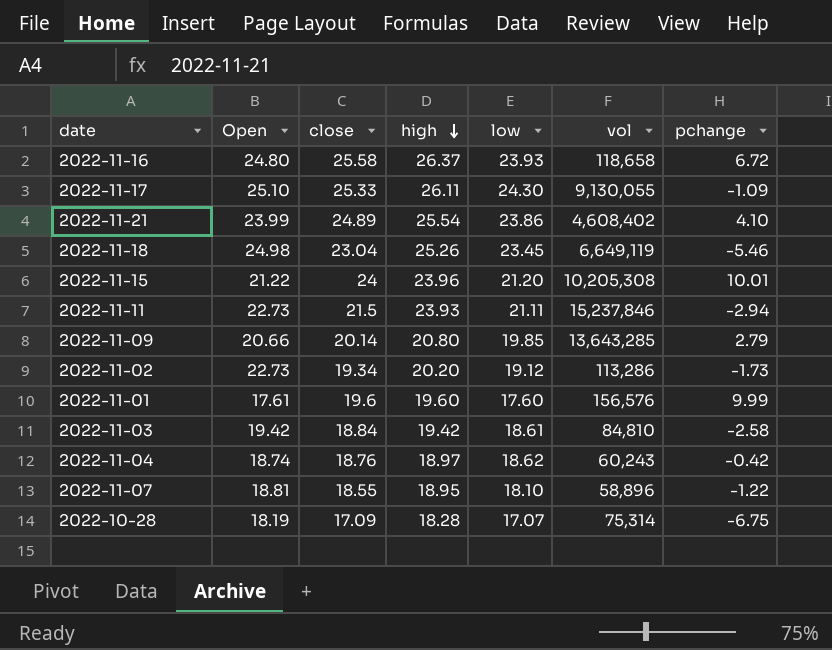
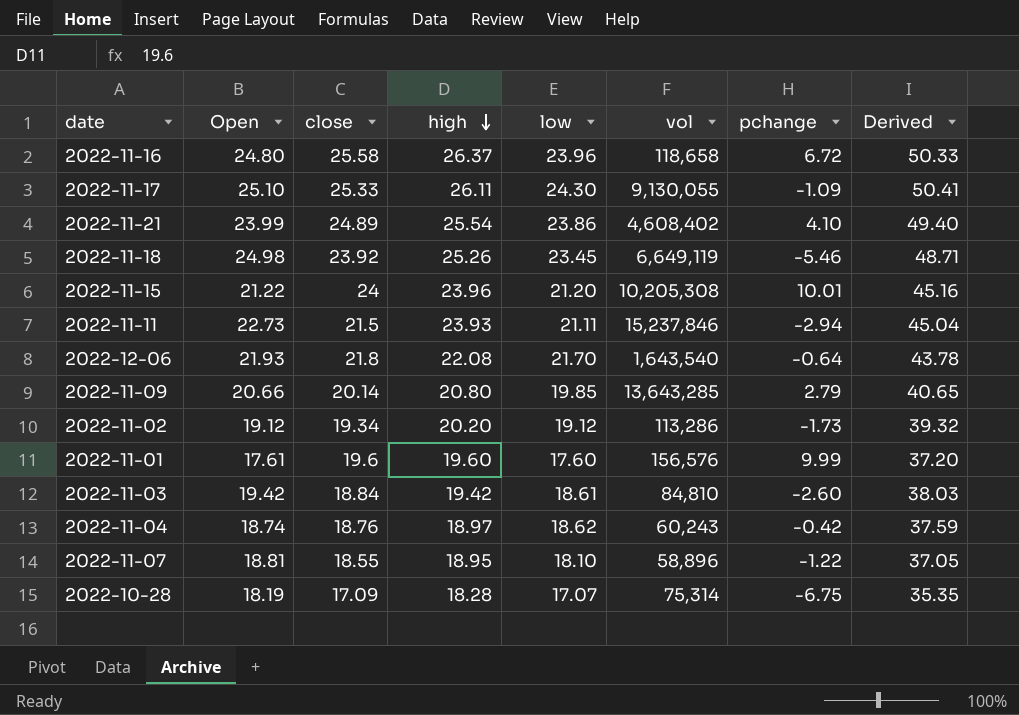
column Derived | formula: none -> [high] + [low]
2022-11-16 | low: 23.93 -> 23.96
2022-11-18 | close: 23.04 -> 23.92
row 2022-12-06: none -> 21.93 | 21.8 | 22.08 | 21.70 | 1,643,540 | -0.64 | 43.78
2022-11-02 | Open: 22.73 -> 19.12
2022-11-03 | pchange: -2.58 -> -2.60

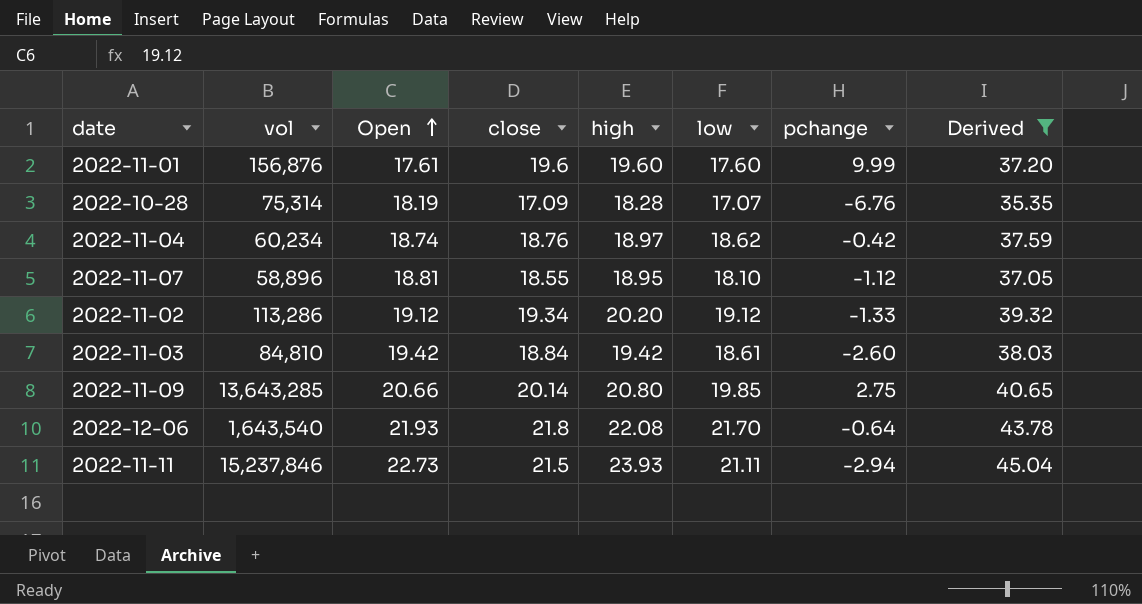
filter: none -> Derived <= 45.04
row order: high descending -> Open ascending
column vol | position: 6 -> 2
2022-11-01 | vol: 156,576 -> 156,876
2022-10-28 | pchange: -6.75 -> -6.76
2022-11-04 | vol: 60,243 -> 60,234
2022-11-07 | pchange: -1.22 -> -1.12
2022-11-02 | pchange: -1.73 -> -1.33
2022-11-09 | pchange: 2.79 -> 2.75

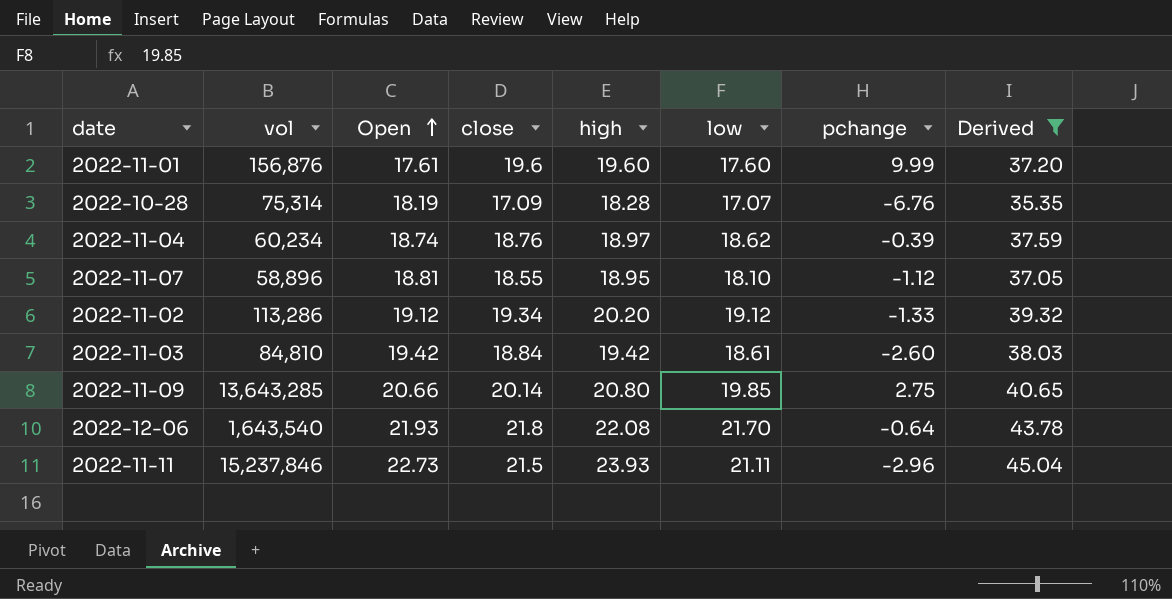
2022-11-04 | pchange: -0.42 -> -0.39
2022-11-11 | pchange: -2.94 -> -2.96

